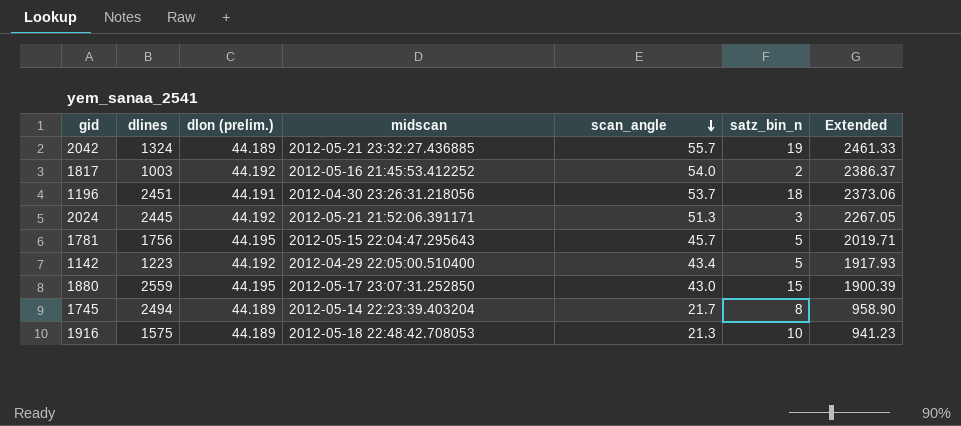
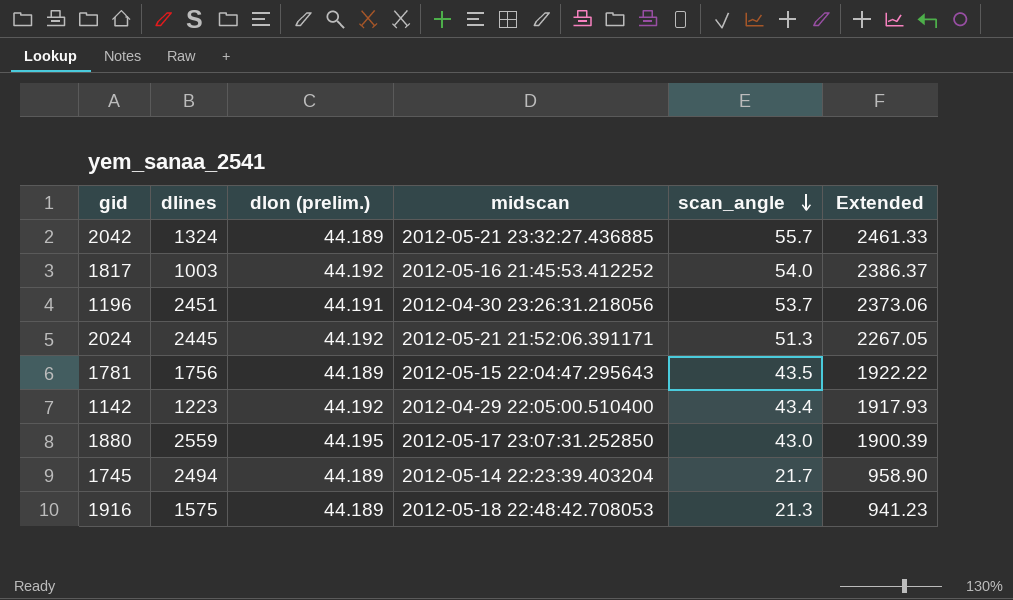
column satz_bin_n | position: 6 -> none
1781 | dlon (prelim.): 44.195 -> 44.189
1781 | scan_angle: 45.7 -> 43.5
1781 | Extended: 2019.71 -> 1922.22

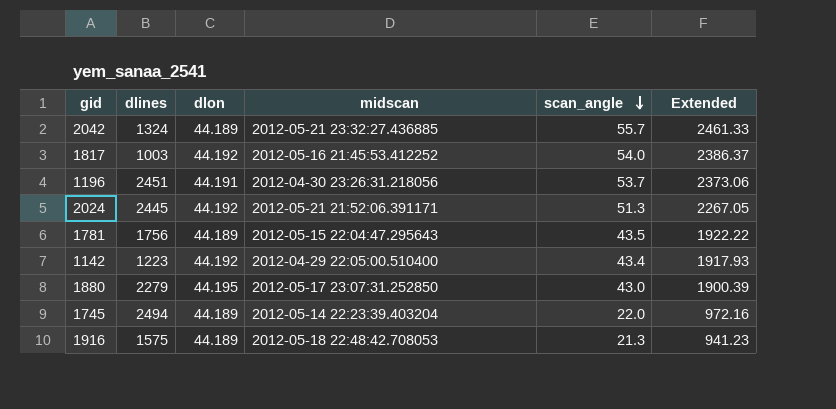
column name: dlon (prelim.) -> dlon
1880 | dlines: 2559 -> 2279
1745 | scan_angle: 21.7 -> 22.0
1745 | Extended: 958.90 -> 972.16

